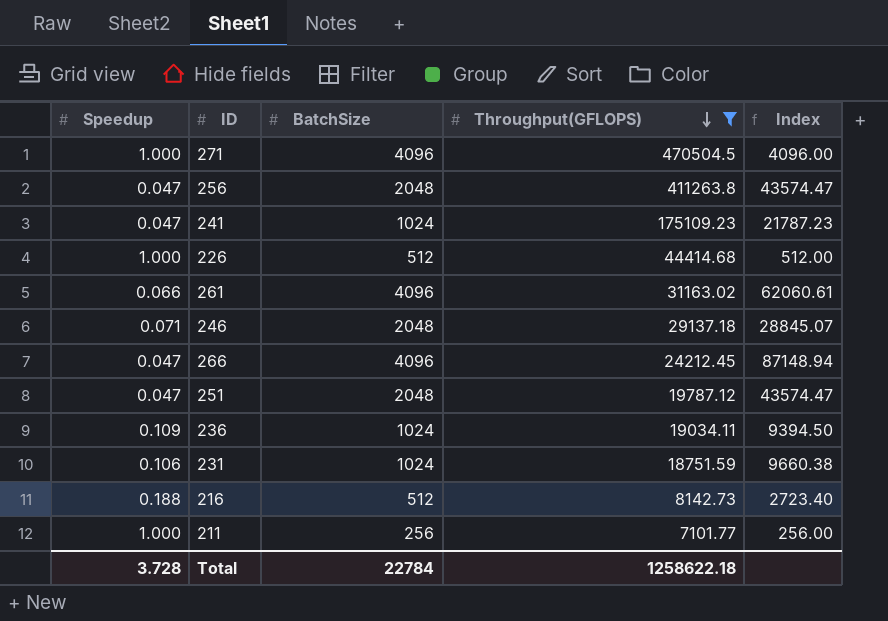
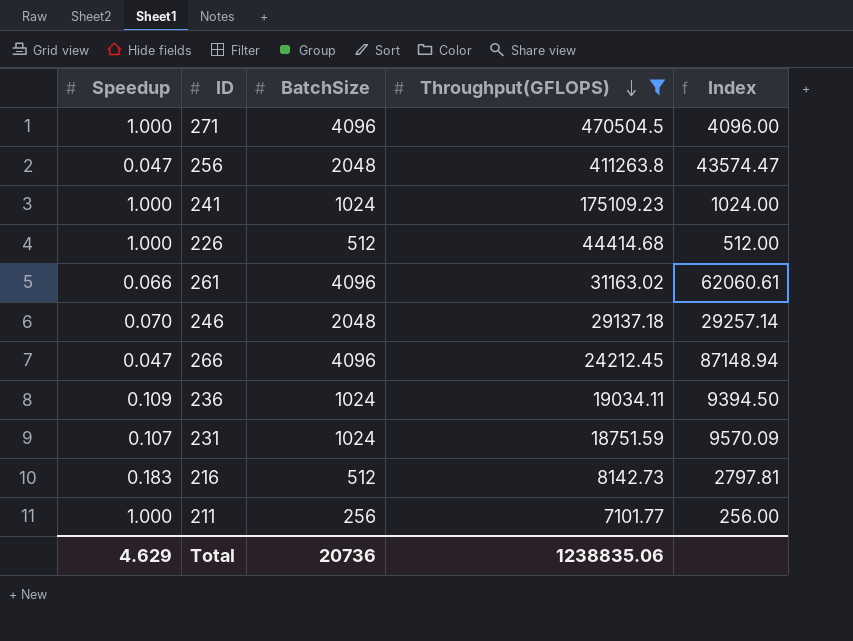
row 251: 0.047 | 2048 | 19787.12 | 43574.47 -> none
241 | Speedup: 0.047 -> 1.000
241 | Index: 21787.23 -> 1024.00
246 | Speedup: 0.071 -> 0.070
246 | Index: 28845.07 -> 29257.14
231 | Speedup: 0.106 -> 0.107
231 | Index: 9660.38 -> 9570.09
216 | Speedup: 0.188 -> 0.183
216 | Index: 2723.40 -> 2797.81
Total | Speedup: 3.728 -> 4.629
Total | BatchSize: 22784 -> 20736
Total | Throughput(GFLOPS): 1258622.18 -> 1238835.06

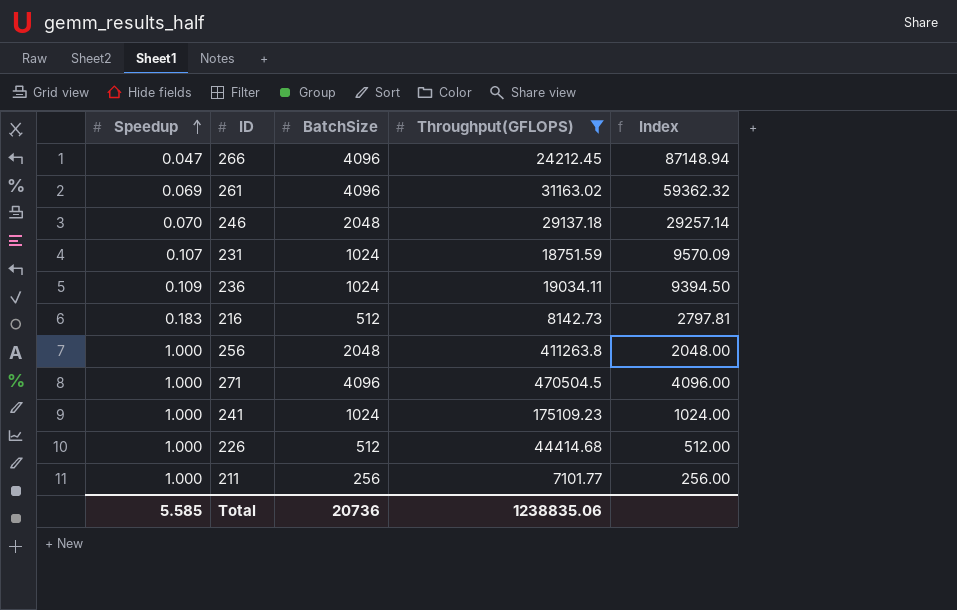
row order: Throughput(GFLOPS) descending -> Speedup ascending
261 | Speedup: 0.066 -> 0.069
261 | Index: 62060.61 -> 59362.32
256 | Speedup: 0.047 -> 1.000
256 | Index: 43574.47 -> 2048.00
Total | Speedup: 4.629 -> 5.585

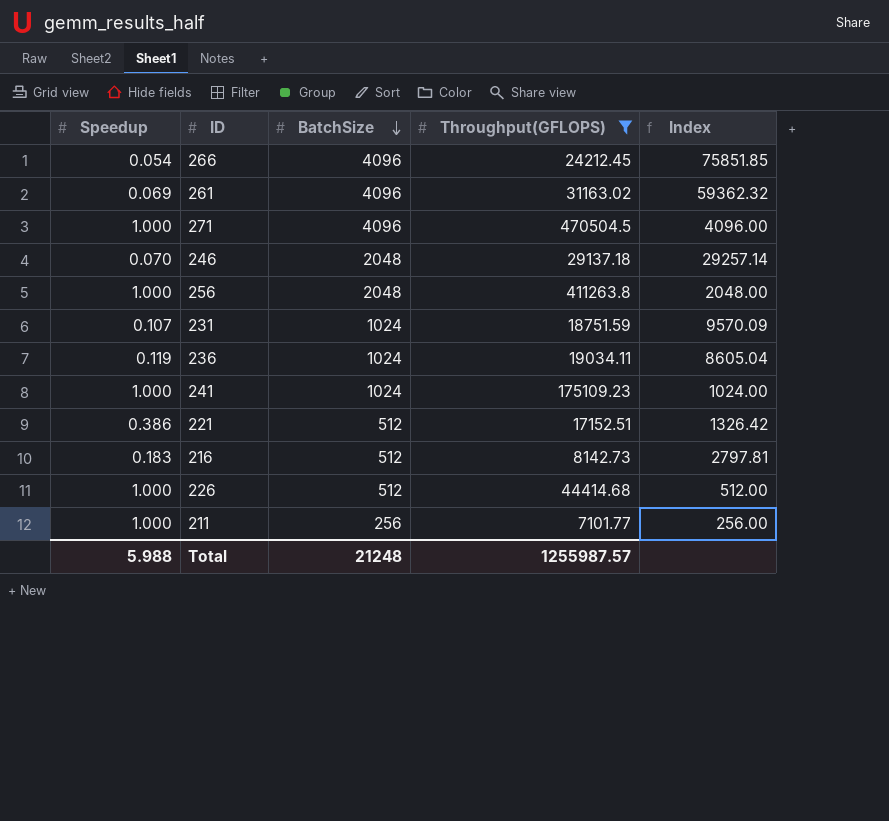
row order: Speedup ascending -> BatchSize descending
266 | Speedup: 0.047 -> 0.054
266 | Index: 87148.94 -> 75851.85
236 | Speedup: 0.109 -> 0.119
236 | Index: 9394.50 -> 8605.04
row 221: none -> 0.386 | 512 | 17152.51 | 1326.42
Total | Speedup: 5.585 -> 5.988
Total | BatchSize: 20736 -> 21248
Total | Throughput(GFLOPS): 1238835.06 -> 1255987.57

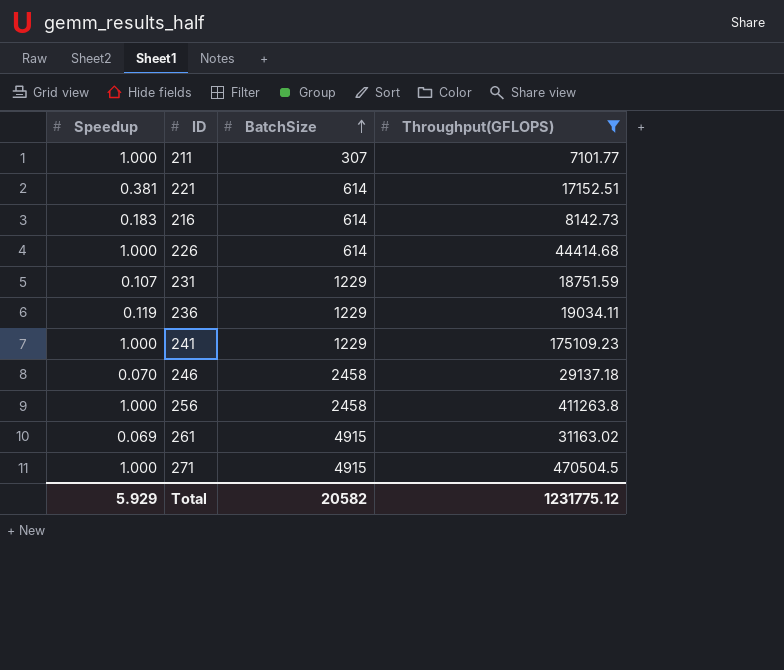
row order: BatchSize descending -> BatchSize ascending
column Index | formula: [BatchSize] / [Speedup] -> none
row 266: 0.054 | 4096 | 24212.45 | 75851.85 -> none
211 | BatchSize: 256 -> 307
221 | Speedup: 0.386 -> 0.381
221 | BatchSize: 512 -> 614
216 | BatchSize: 512 -> 614
226 | BatchSize: 512 -> 614
231 | BatchSize: 1024 -> 1229
236 | BatchSize: 1024 -> 1229
241 | BatchSize: 1024 -> 1229
246 | BatchSize: 2048 -> 2458
256 | BatchSize: 2048 -> 2458
261 | BatchSize: 4096 -> 4915
271 | BatchSize: 4096 -> 4915
Total | Speedup: 5.988 -> 5.929
Total | BatchSize: 21248 -> 20582
Total | Throughput(GFLOPS): 1255987.57 -> 1231775.12

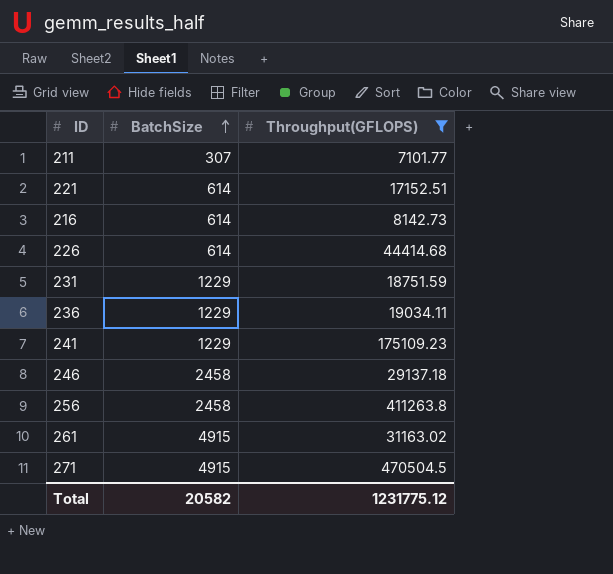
column Speedup | position: 1 -> none

